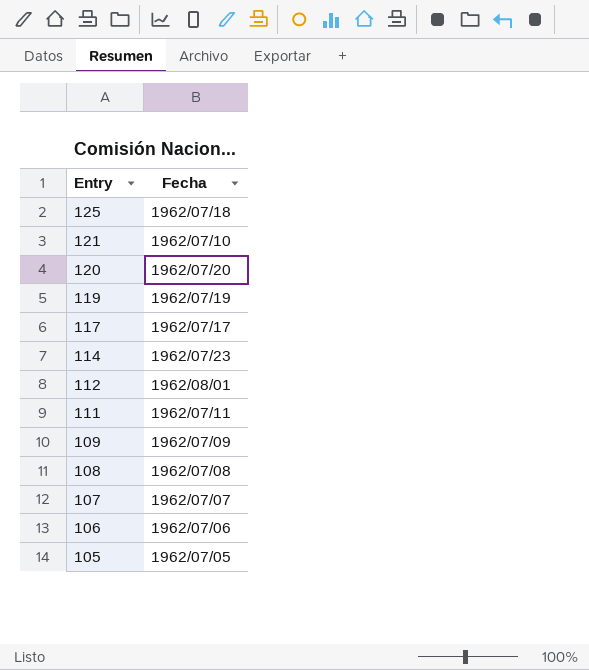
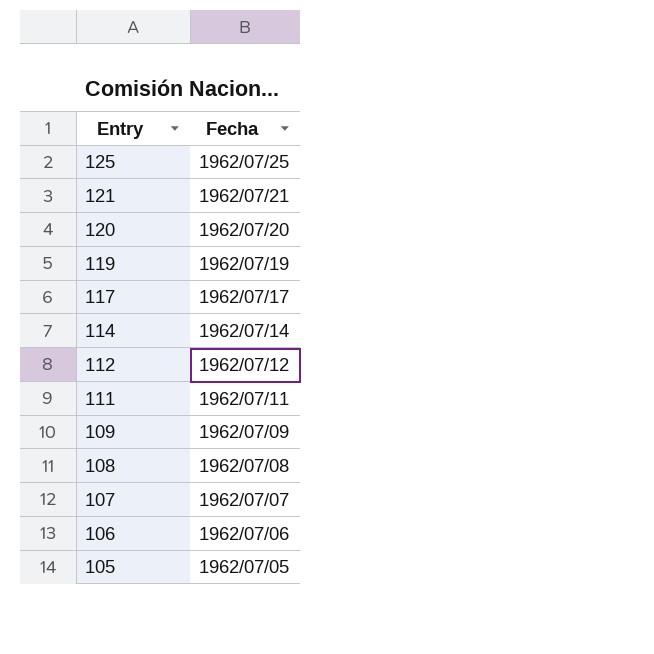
125 | Fecha: 1962/07/18 -> 1962/07/25
121 | Fecha: 1962/07/10 -> 1962/07/21
114 | Fecha: 1962/07/23 -> 1962/07/14
112 | Fecha: 1962/08/01 -> 1962/07/12

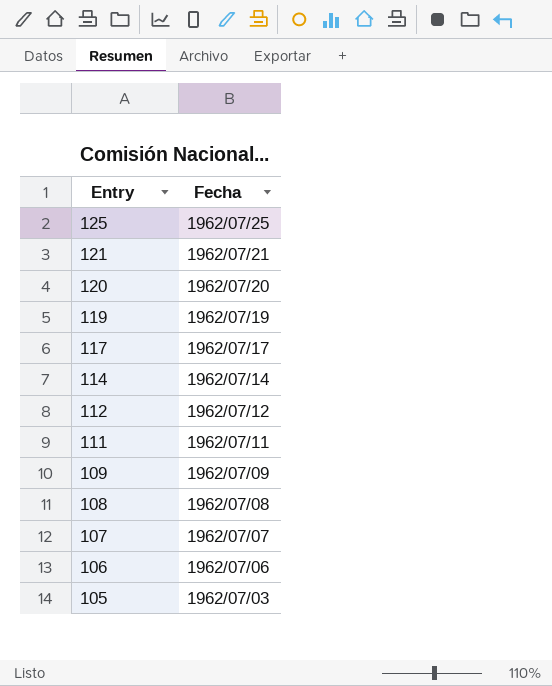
105 | Fecha: 1962/07/05 -> 1962/07/03

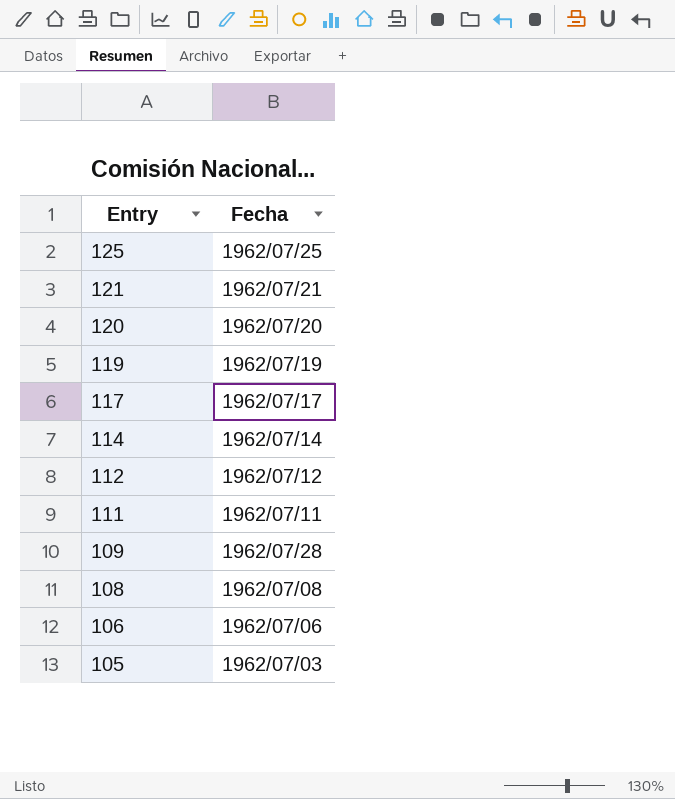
row 107: 1962/07/07 -> none
109 | Fecha: 1962/07/09 -> 1962/07/28

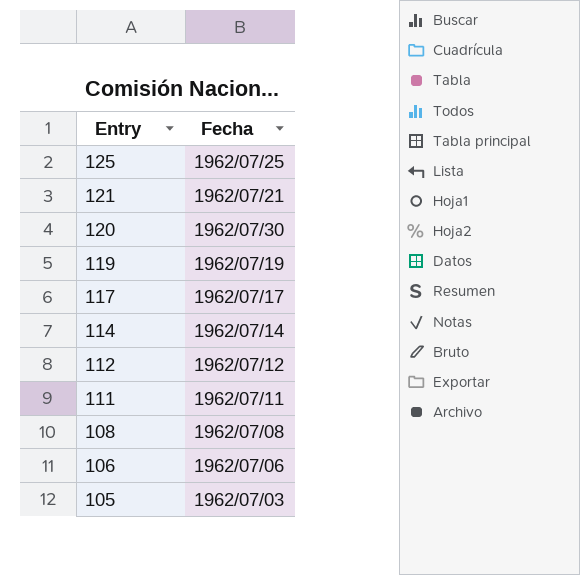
row 109: 1962/07/28 -> none
120 | Fecha: 1962/07/20 -> 1962/07/30

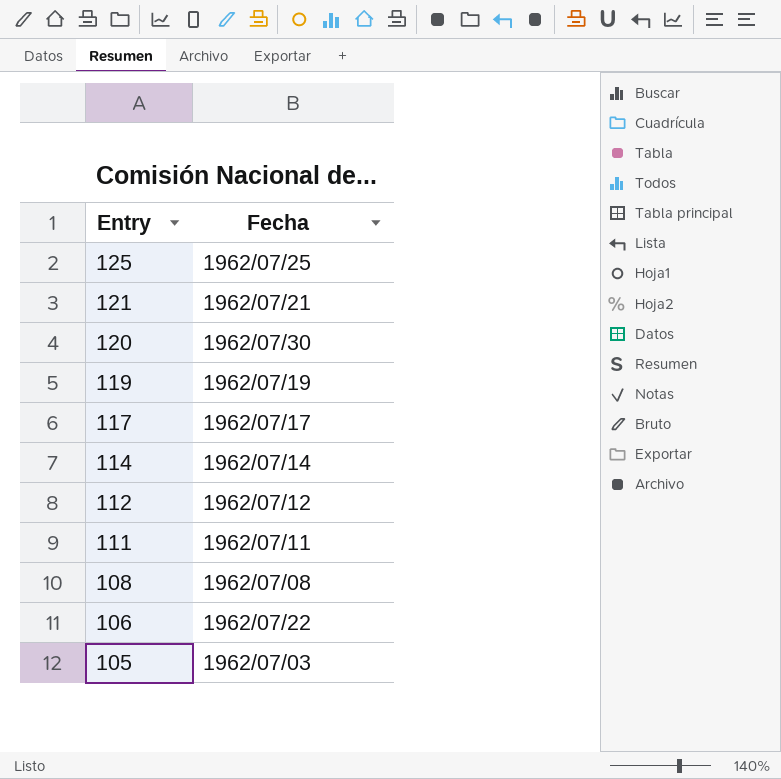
106 | Fecha: 1962/07/06 -> 1962/07/22

